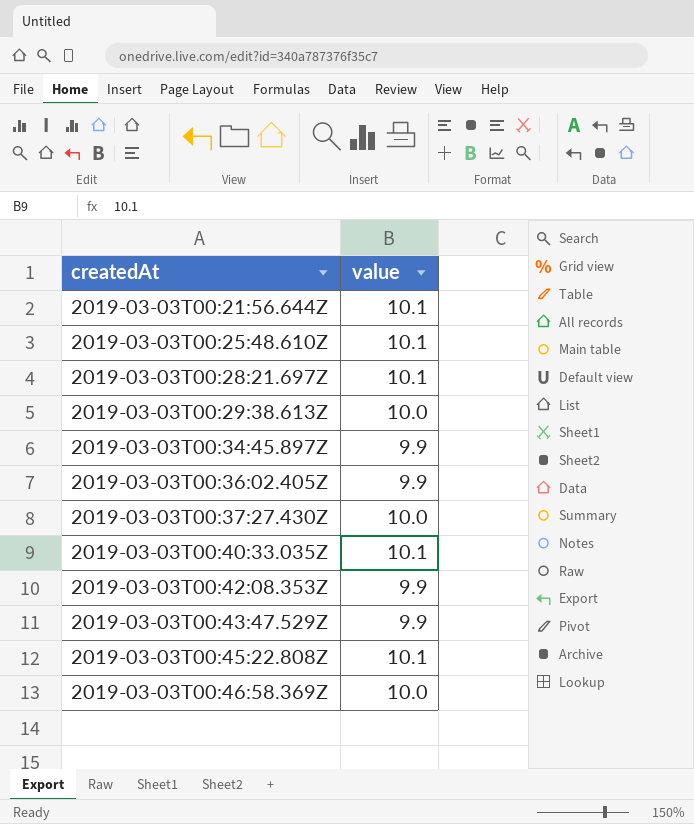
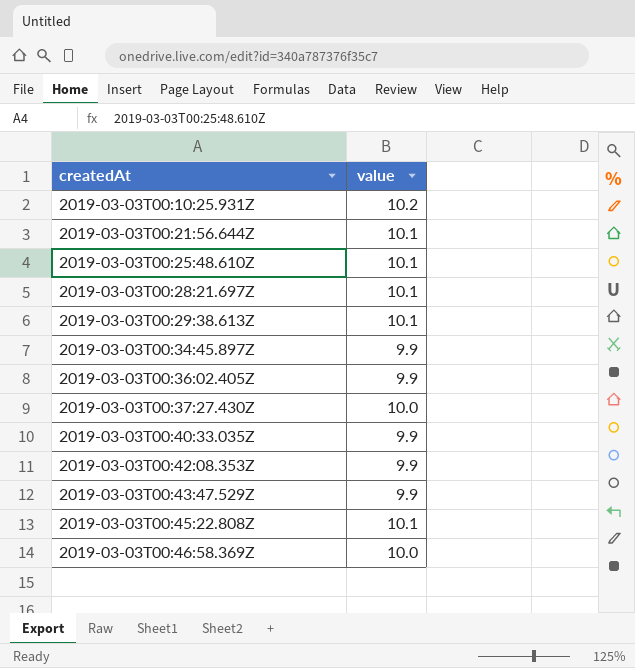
row 2019-03-03T00:10:25.931Z: none -> 10.2
2019-03-03T00:29:38.613Z | value: 10.0 -> 10.1
2019-03-03T00:40:33.035Z | value: 10.1 -> 9.9

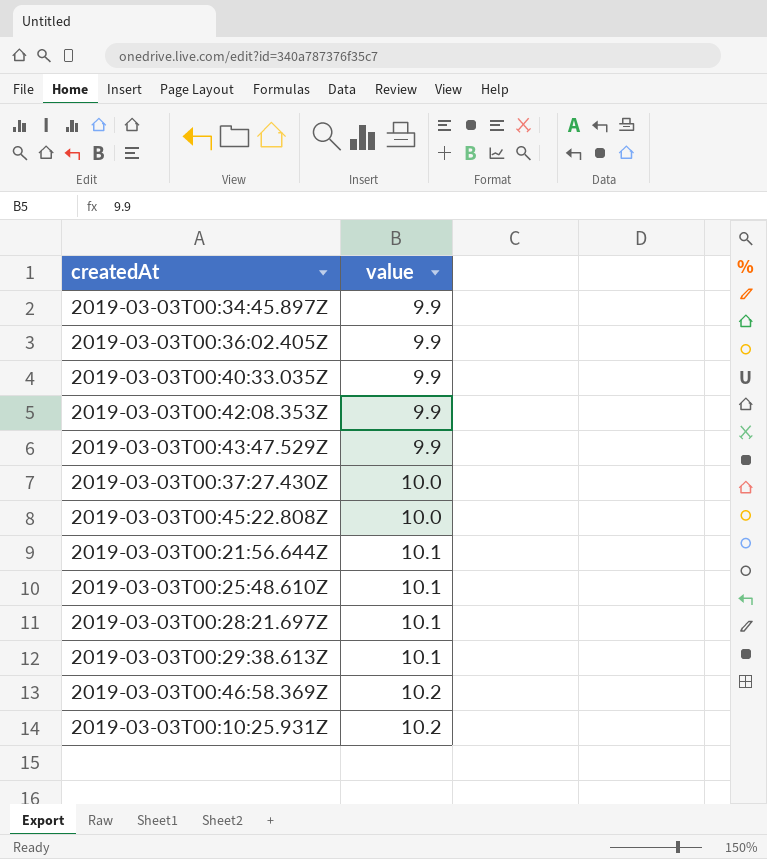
row order: createdAt ascending -> value ascending
2019-03-03T00:45:22.808Z | value: 10.1 -> 10.0
2019-03-03T00:46:58.369Z | value: 10.0 -> 10.2

